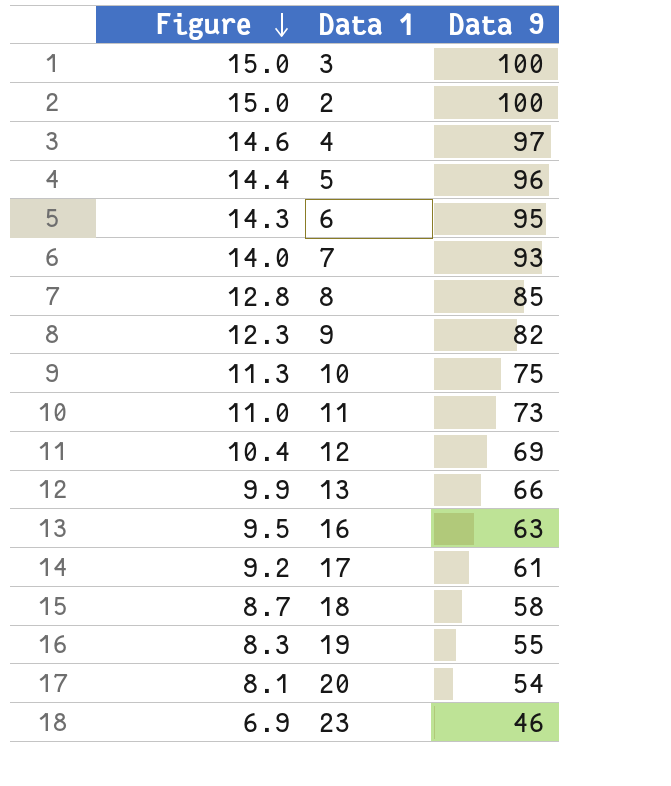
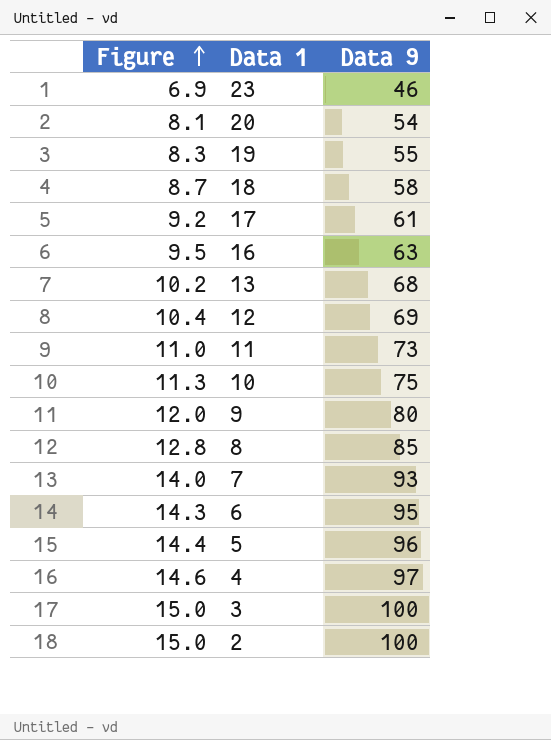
row order: Figure descending -> Figure ascending
13 | Figure: 9.9 -> 10.2
13 | Data 9: 66 -> 68
9 | Figure: 12.3 -> 12.0
9 | Data 9: 82 -> 80

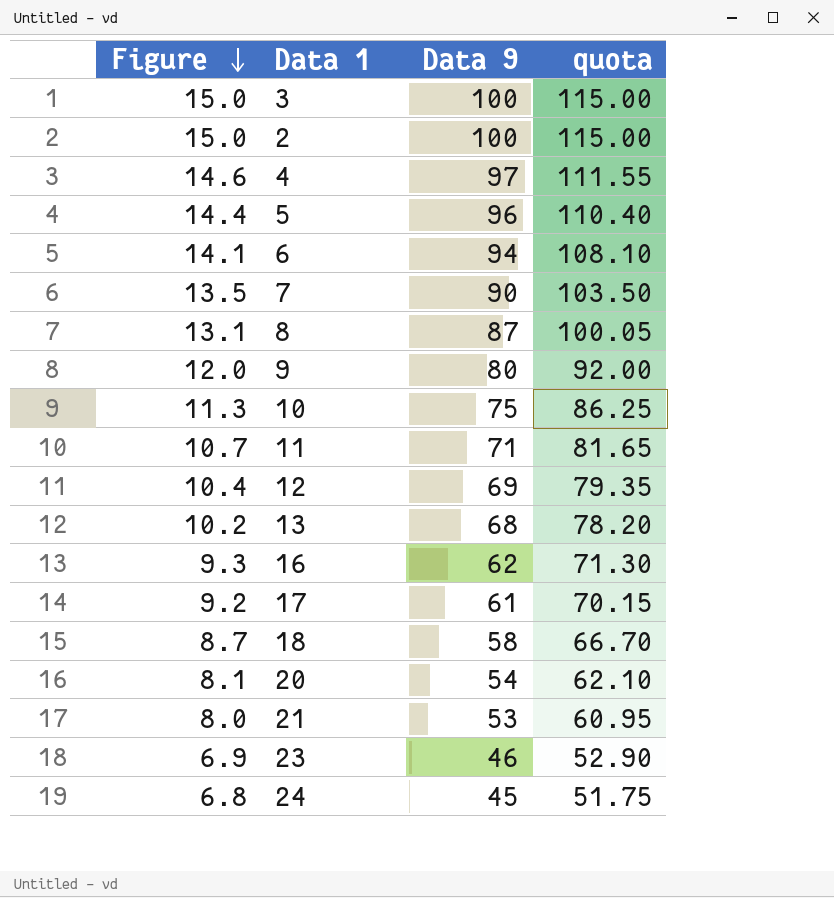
row order: Figure ascending -> Figure descending
column quota | formula: none -> [Data 9] * 1.15
row 19: 8.3 | 55 -> none
6 | Figure: 14.3 -> 14.1
6 | Data 9: 95 -> 94
7 | Figure: 14.0 -> 13.5
7 | Data 9: 93 -> 90
8 | Figure: 12.8 -> 13.1
8 | Data 9: 85 -> 87
11 | Figure: 11.0 -> 10.7
11 | Data 9: 73 -> 71
16 | Figure: 9.5 -> 9.3
16 | Data 9: 63 -> 62
row 21: none -> 8.0 | 53 | 60.95
row 24: none -> 6.8 | 45 | 51.75

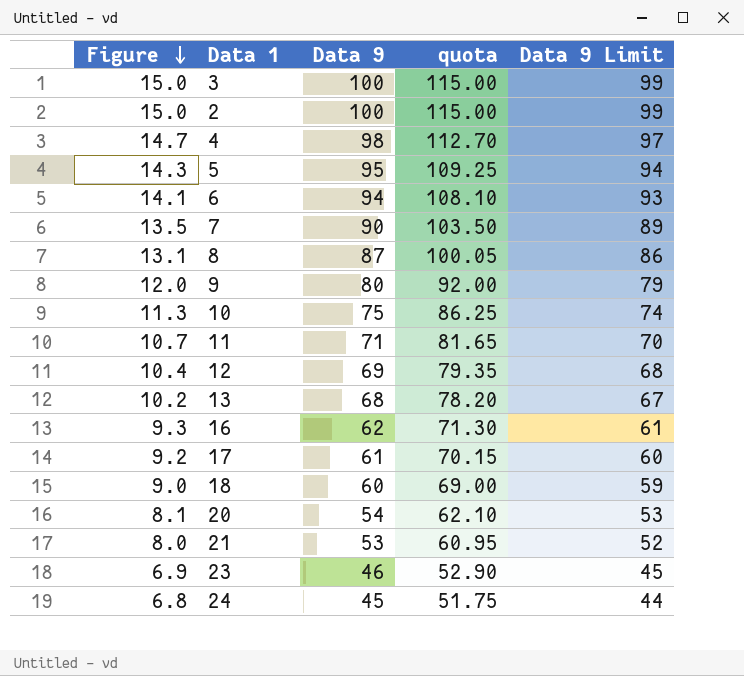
column Data 9 Limit | formula: none -> [Data 9] - 1
4 | Figure: 14.6 -> 14.7
4 | Data 9: 97 -> 98
4 | quota: 111.55 -> 112.70
5 | Figure: 14.4 -> 14.3
5 | Data 9: 96 -> 95
5 | quota: 110.40 -> 109.25
18 | Figure: 8.7 -> 9.0
18 | Data 9: 58 -> 60
18 | quota: 66.70 -> 69.00

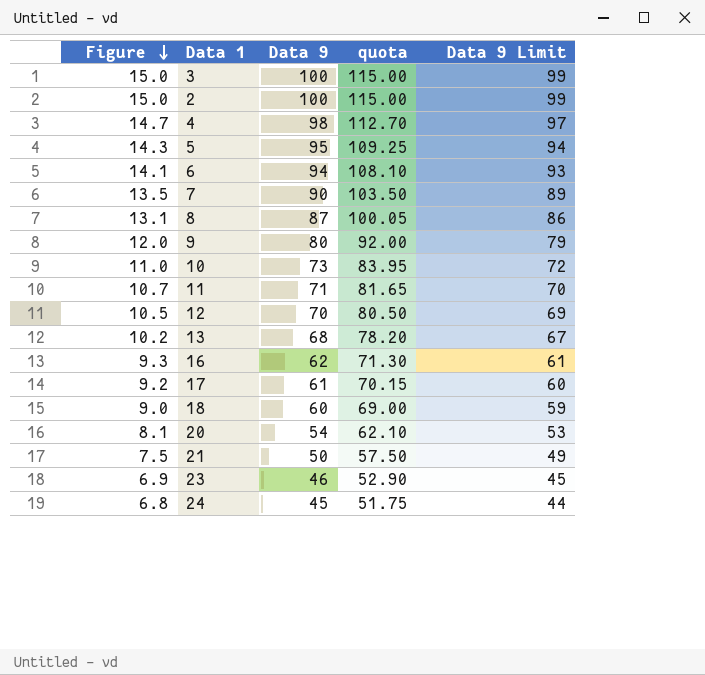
10 | Figure: 11.3 -> 11.0
10 | Data 9: 75 -> 73
10 | quota: 86.25 -> 83.95
10 | Data 9 Limit: 74 -> 72
12 | Figure: 10.4 -> 10.5
12 | Data 9: 69 -> 70
12 | quota: 79.35 -> 80.50
12 | Data 9 Limit: 68 -> 69
21 | Figure: 8.0 -> 7.5
21 | Data 9: 53 -> 50
21 | quota: 60.95 -> 57.50
21 | Data 9 Limit: 52 -> 49

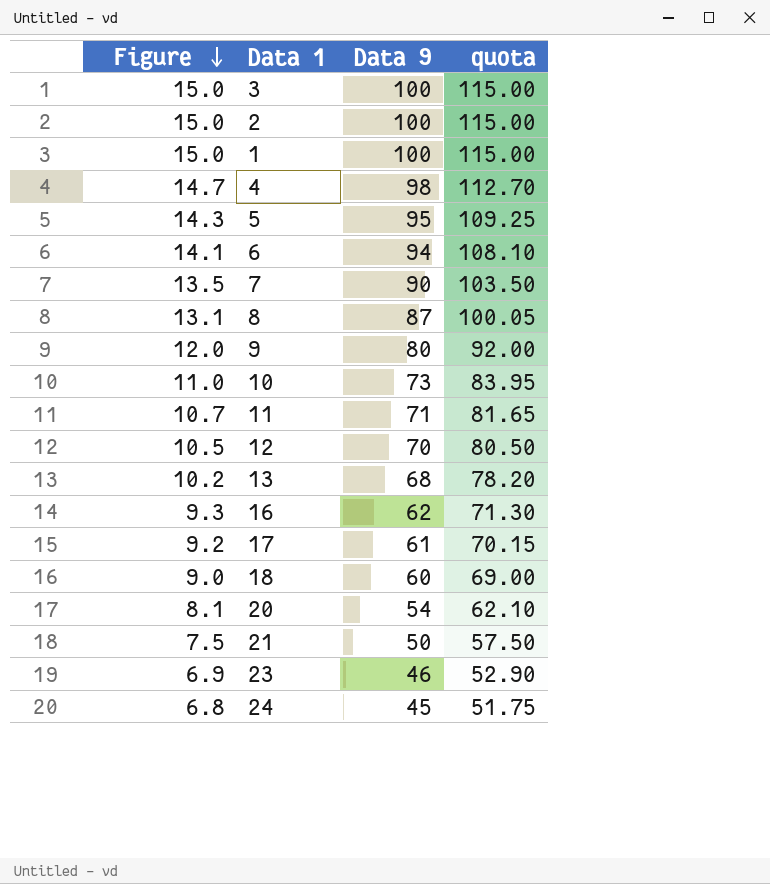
column Data 9 Limit | formula: [Data 9] - 1 -> none
row 1: none -> 15.0 | 100 | 115.00

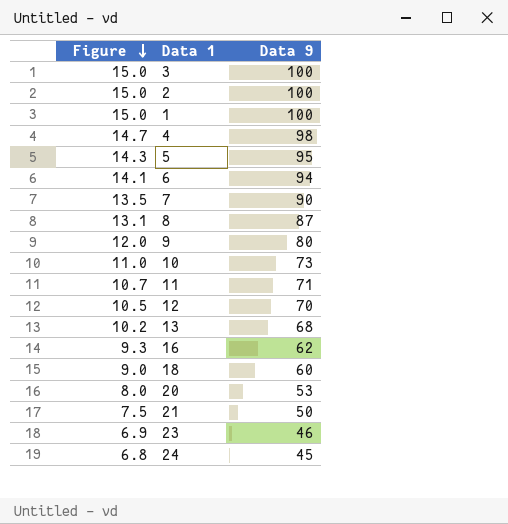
column quota | formula: [Data 9] * 1.15 -> none
row 17: 9.2 | 61 | 70.15 -> none
20 | Figure: 8.1 -> 8.0
20 | Data 9: 54 -> 53

